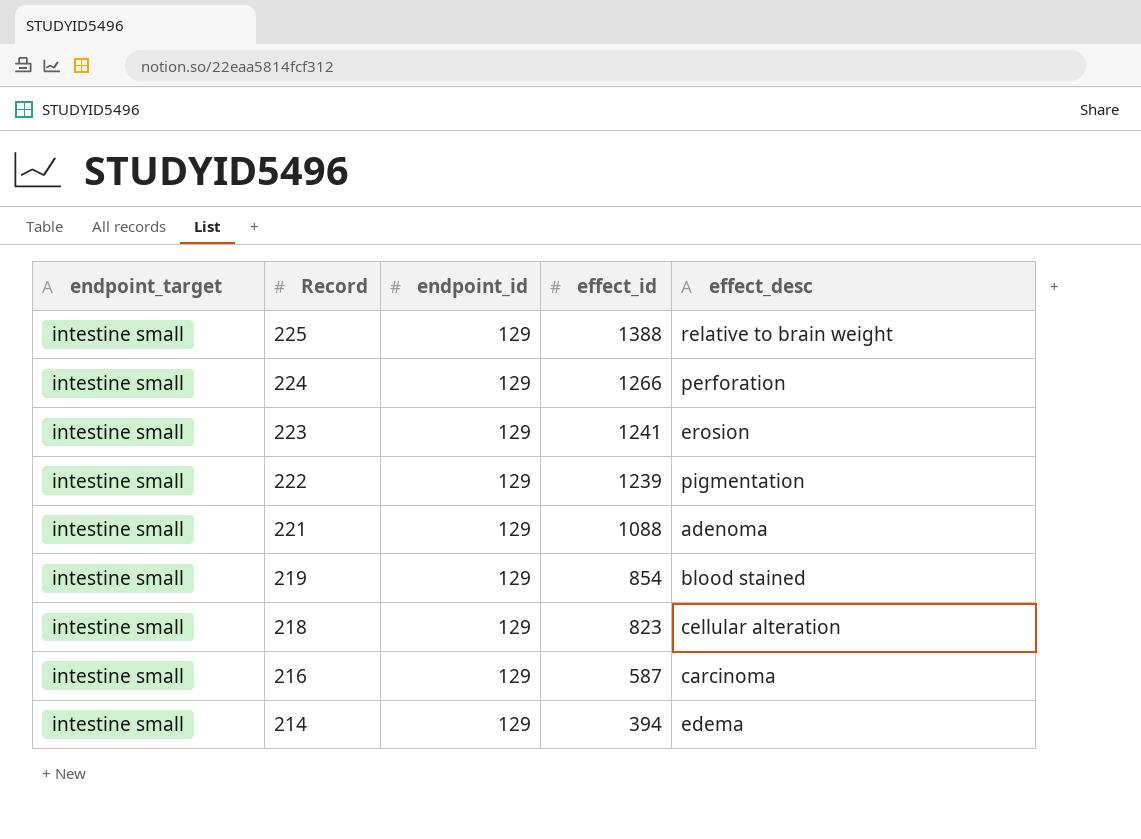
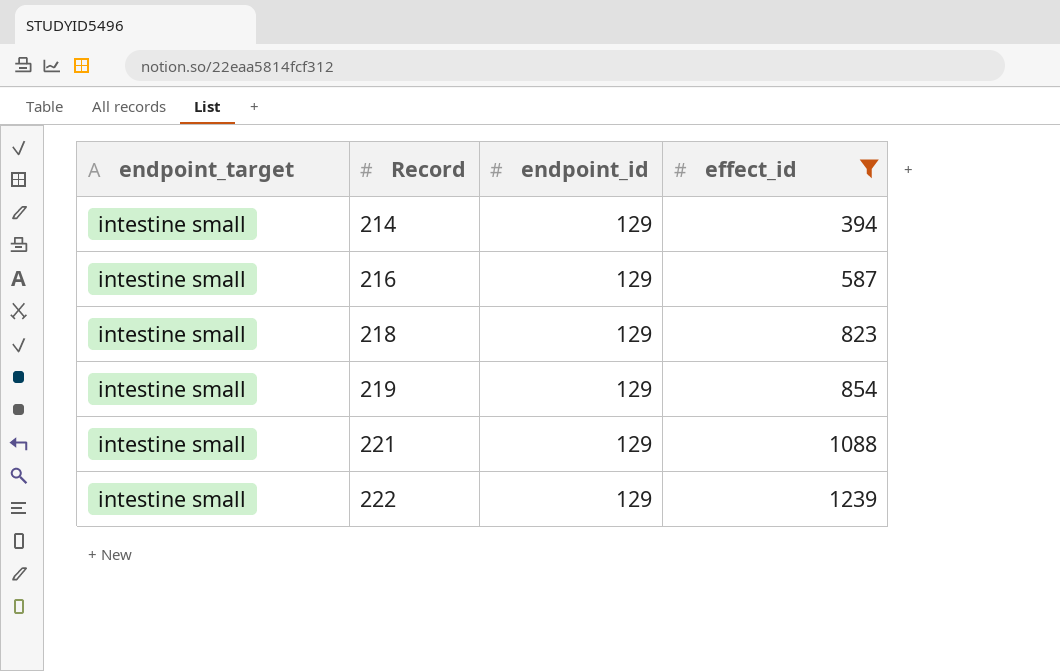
filter: none -> effect_id <= 1239
row order: Record descending -> Record ascending
column effect_desc | position: 5 -> none

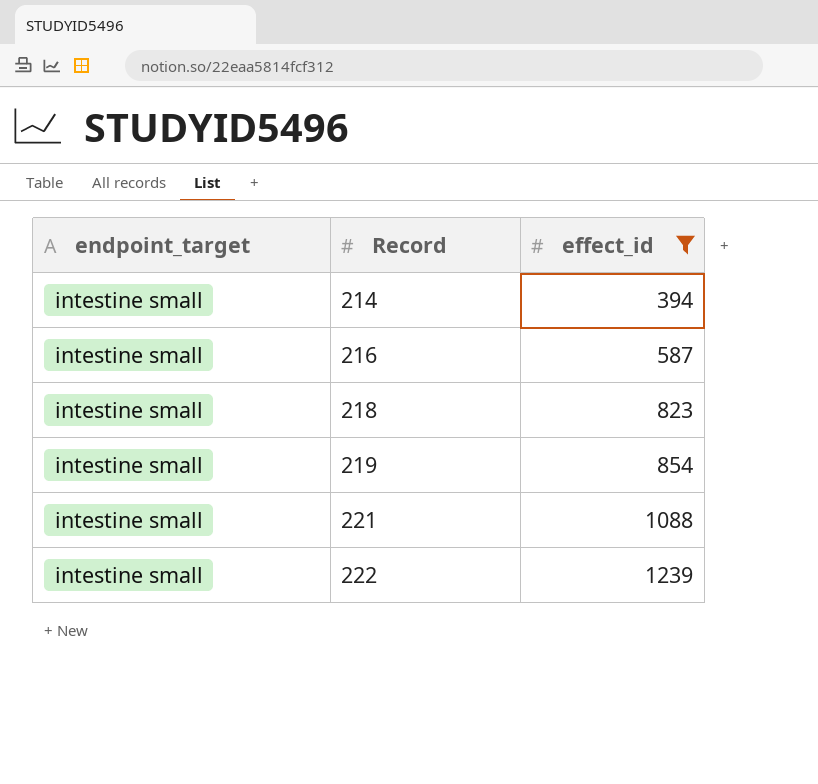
column endpoint_id | position: 3 -> none

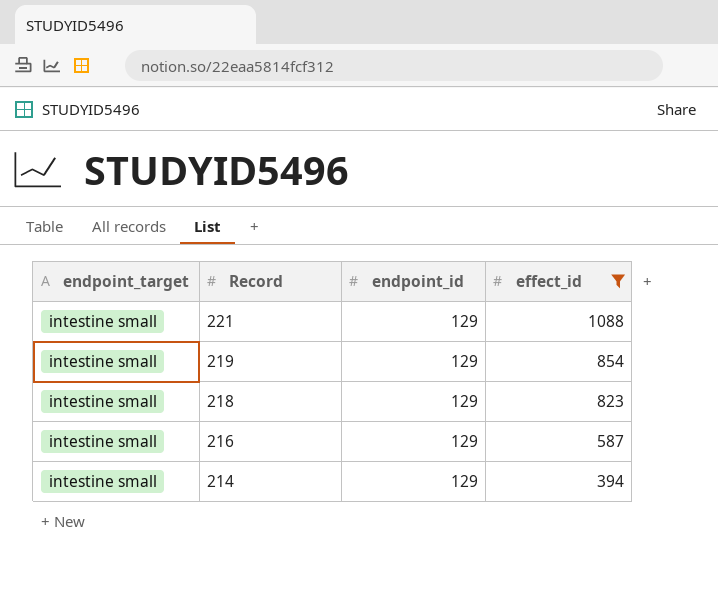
row order: Record ascending -> Record descending
column endpoint_id | position: none -> 3
row 222: intestine small | 1239 -> none

